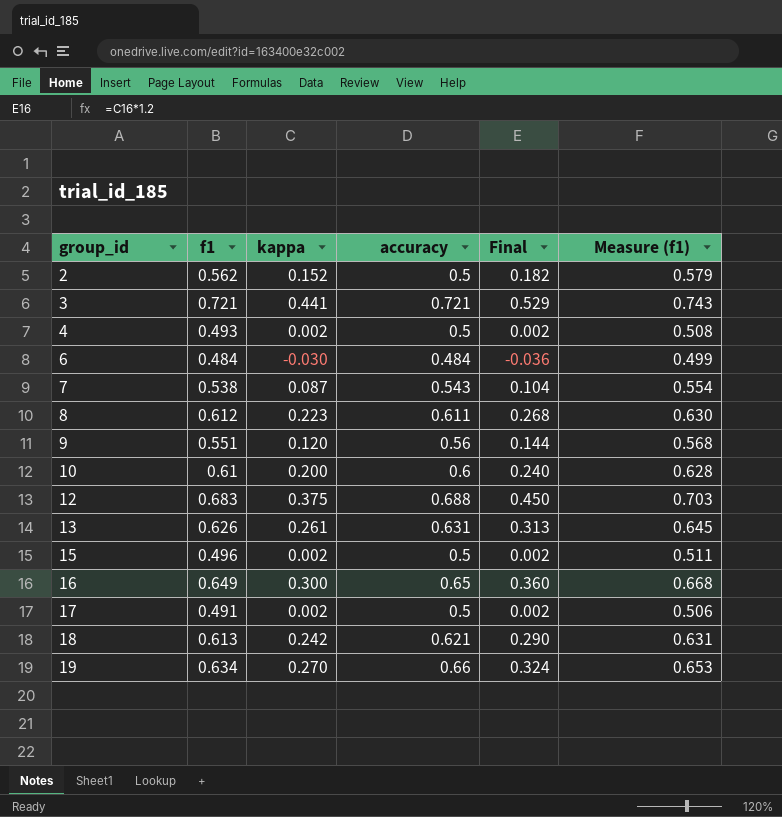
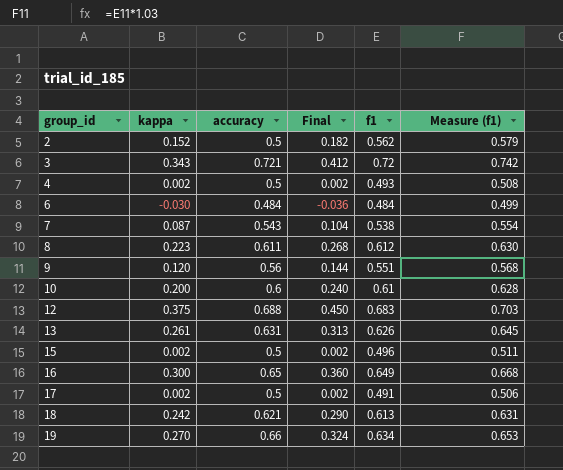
column f1 | position: 2 -> 5
3 | kappa: 0.441 -> 0.343
3 | Final: 0.529 -> 0.412
3 | f1: 0.721 -> 0.72
3 | Measure (f1): 0.743 -> 0.742

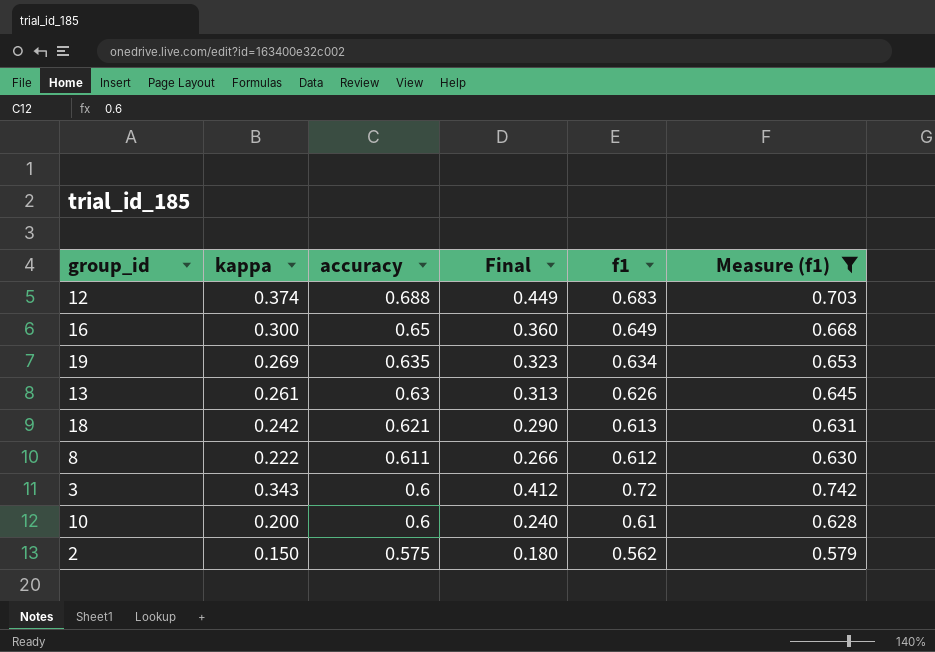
filter: none -> Measure (f1) >= 0.579
row order: group_id ascending -> accuracy descending
12 | kappa: 0.375 -> 0.374
12 | Final: 0.450 -> 0.449
19 | kappa: 0.270 -> 0.269
19 | accuracy: 0.66 -> 0.635
19 | Final: 0.324 -> 0.323
13 | accuracy: 0.631 -> 0.63
8 | kappa: 0.223 -> 0.222
8 | Final: 0.268 -> 0.266
3 | accuracy: 0.721 -> 0.6
2 | kappa: 0.152 -> 0.150
2 | accuracy: 0.5 -> 0.575
2 | Final: 0.182 -> 0.180

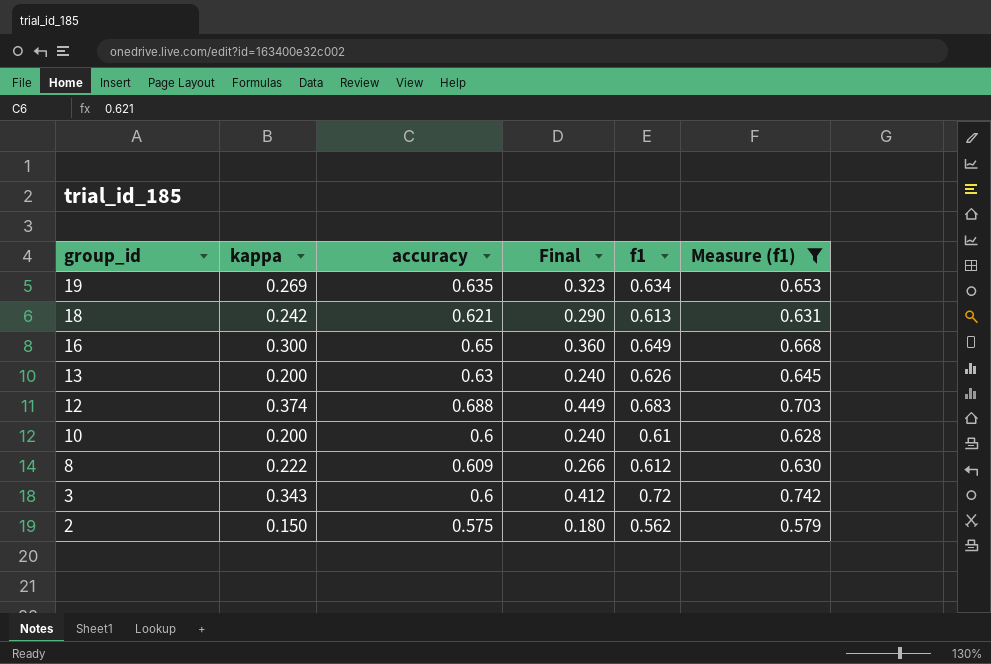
row order: accuracy descending -> group_id descending
13 | kappa: 0.261 -> 0.200
13 | Final: 0.313 -> 0.240
8 | accuracy: 0.611 -> 0.609

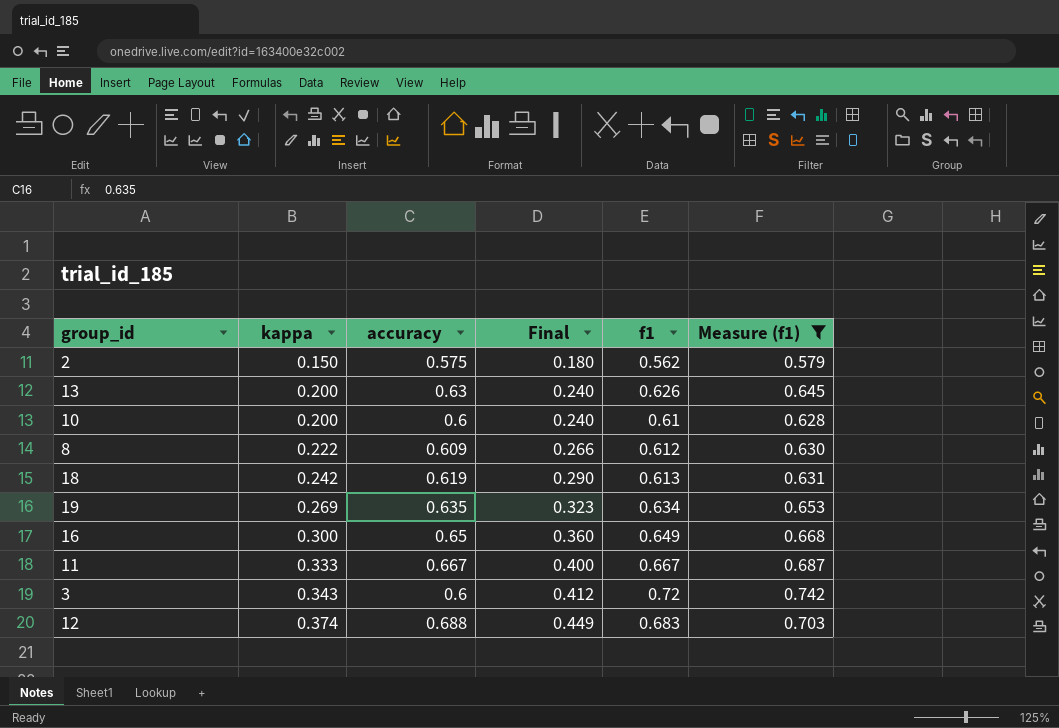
row order: group_id descending -> kappa ascending
18 | accuracy: 0.621 -> 0.619
row 11: none -> 0.333 | 0.667 | 0.400 | 0.667 | 0.687

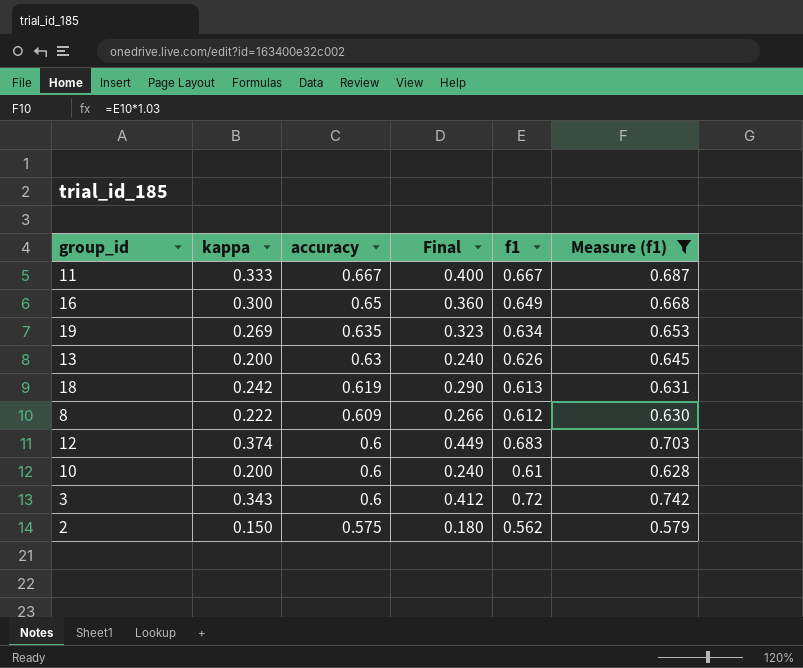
row order: kappa ascending -> accuracy descending
12 | accuracy: 0.688 -> 0.6

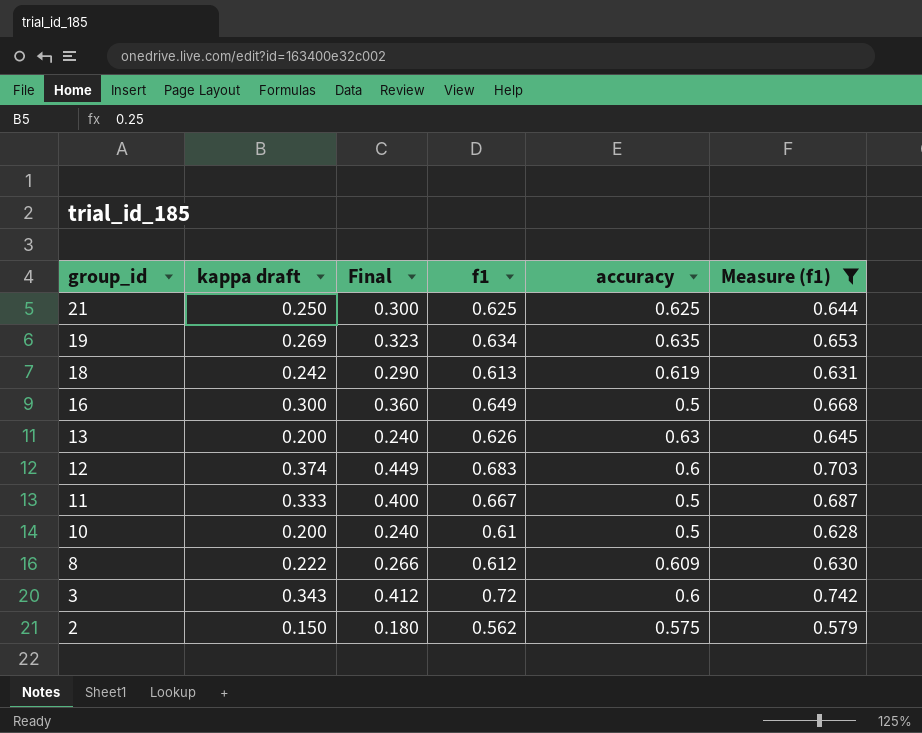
row order: accuracy descending -> group_id descending
column name: kappa -> kappa draft
column accuracy | position: 3 -> 5
row 21: none -> 0.250 | 0.300 | 0.625 | 0.625 | 0.644
16 | accuracy: 0.65 -> 0.5
11 | accuracy: 0.667 -> 0.5
10 | accuracy: 0.6 -> 0.5

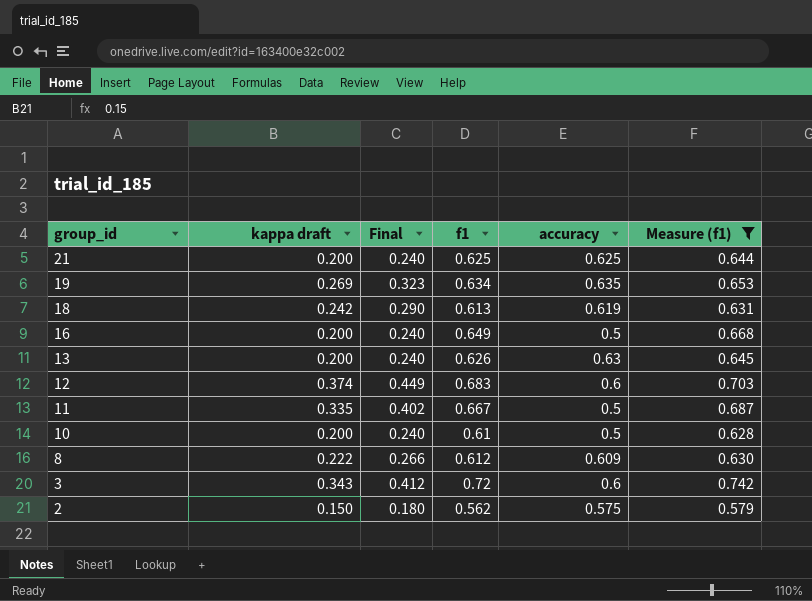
21 | kappa draft: 0.250 -> 0.200
21 | Final: 0.300 -> 0.240
16 | kappa draft: 0.300 -> 0.200
16 | Final: 0.360 -> 0.240
11 | kappa draft: 0.333 -> 0.335
11 | Final: 0.400 -> 0.402

